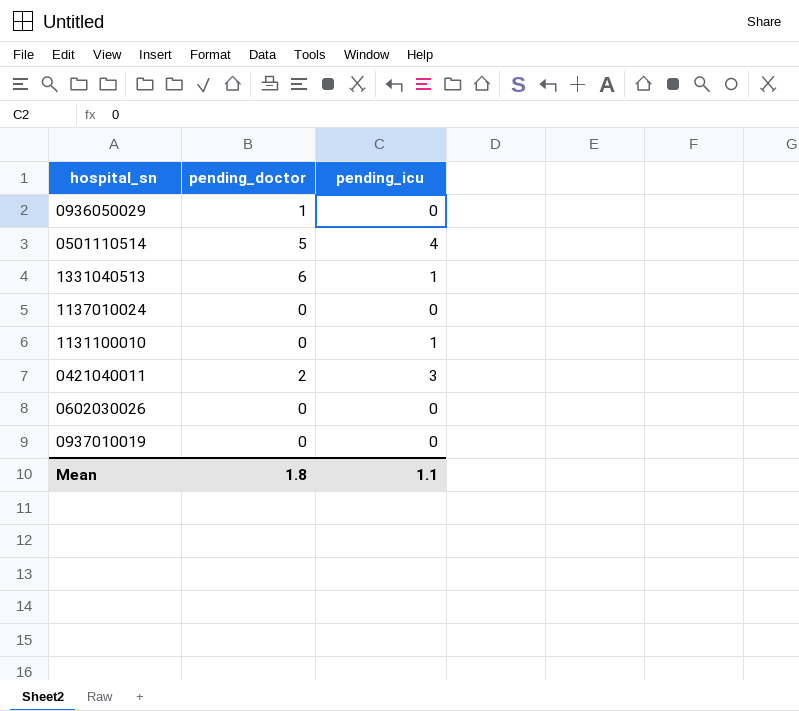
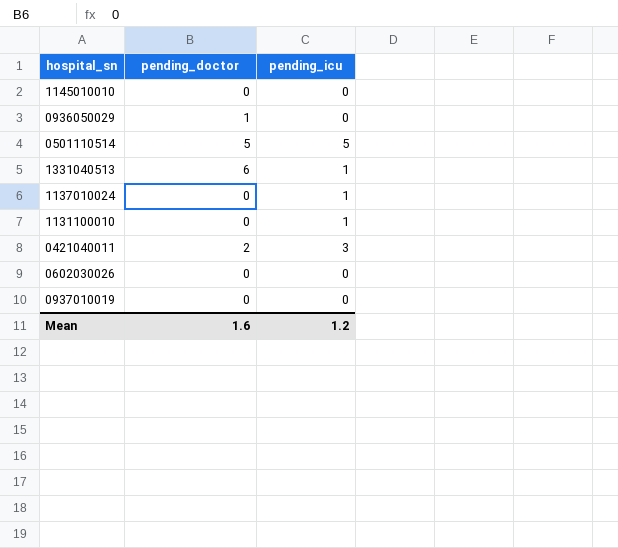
row 1145010010: none -> 0 | 0
0501110514 | pending_icu: 4 -> 5
1137010024 | pending_icu: 0 -> 1
Mean | pending_doctor: 1.8 -> 1.6
Mean | pending_icu: 1.1 -> 1.2

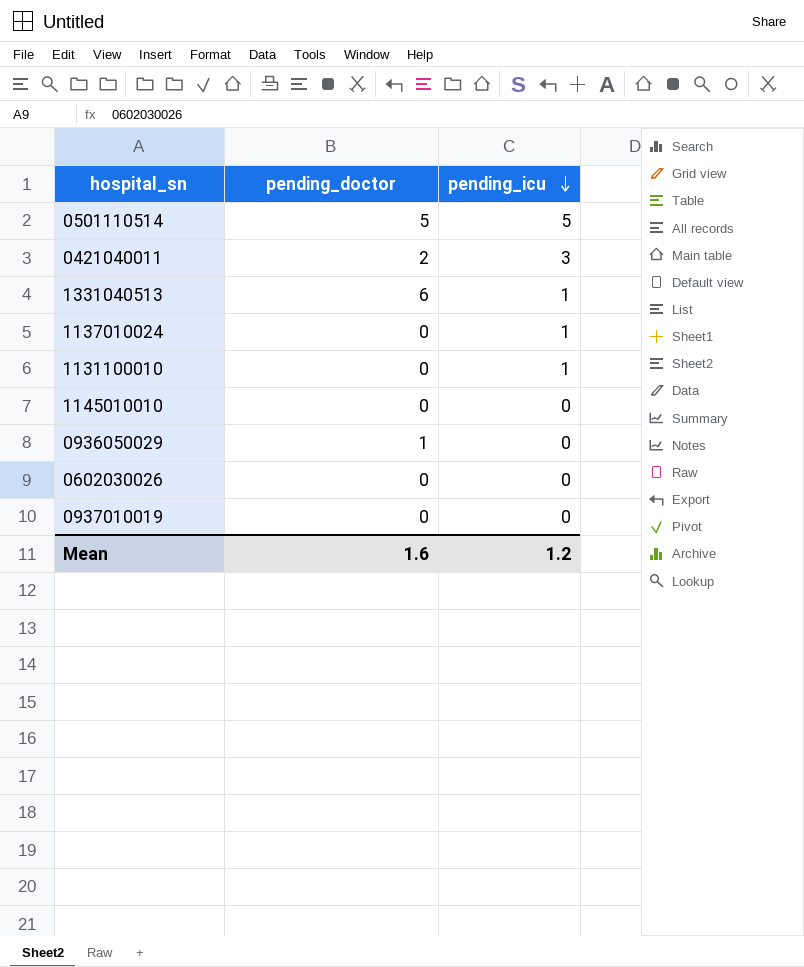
row order: none -> pending_icu descending

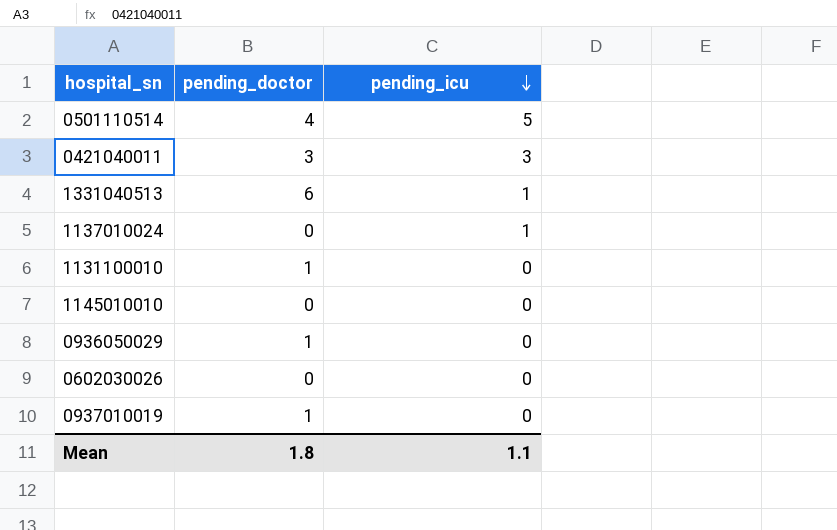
0501110514 | pending_doctor: 5 -> 4
0421040011 | pending_doctor: 2 -> 3
1131100010 | pending_doctor: 0 -> 1
1131100010 | pending_icu: 1 -> 0
0937010019 | pending_doctor: 0 -> 1
Mean | pending_doctor: 1.6 -> 1.8
Mean | pending_icu: 1.2 -> 1.1

